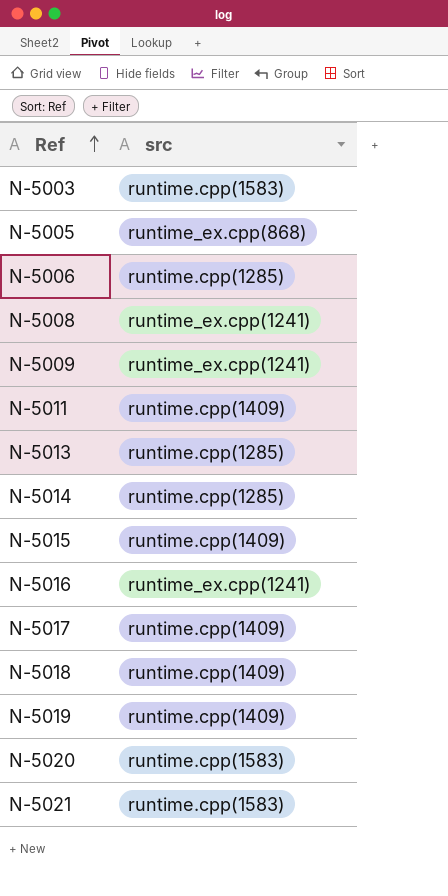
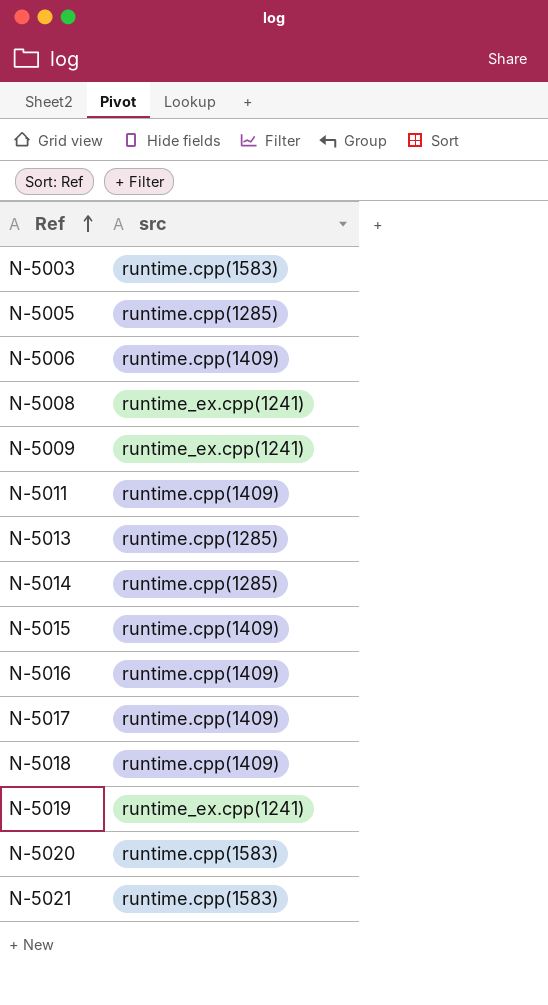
N-5005 | src: runtime_ex.cpp(868) -> runtime.cpp(1285)
N-5006 | src: runtime.cpp(1285) -> runtime.cpp(1409)
N-5016 | src: runtime_ex.cpp(1241) -> runtime.cpp(1409)
N-5019 | src: runtime.cpp(1409) -> runtime_ex.cpp(1241)

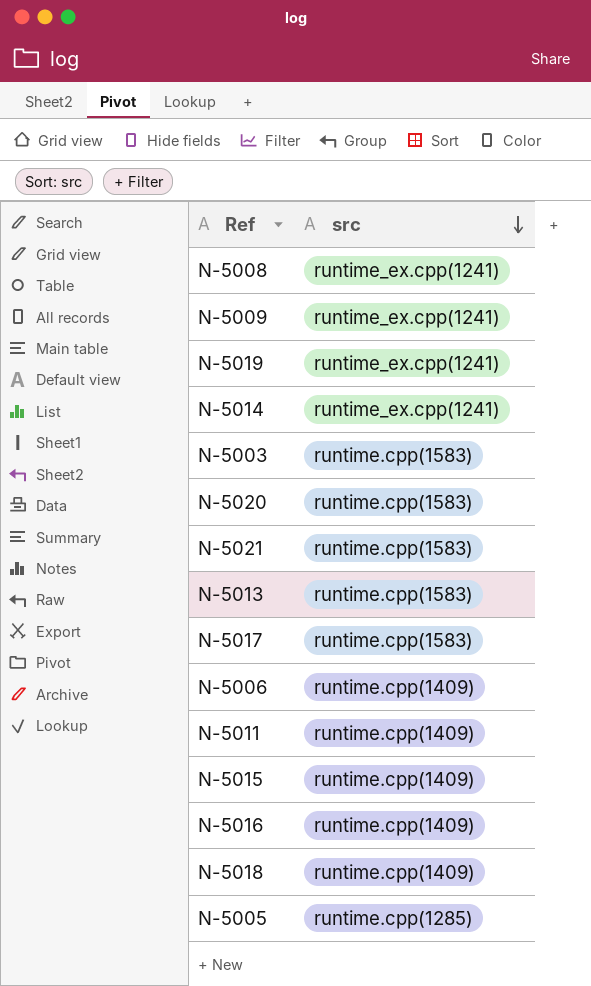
row order: Ref ascending -> src descending
N-5014 | src: runtime.cpp(1285) -> runtime_ex.cpp(1241)
N-5013 | src: runtime.cpp(1285) -> runtime.cpp(1583)
N-5017 | src: runtime.cpp(1409) -> runtime.cpp(1583)

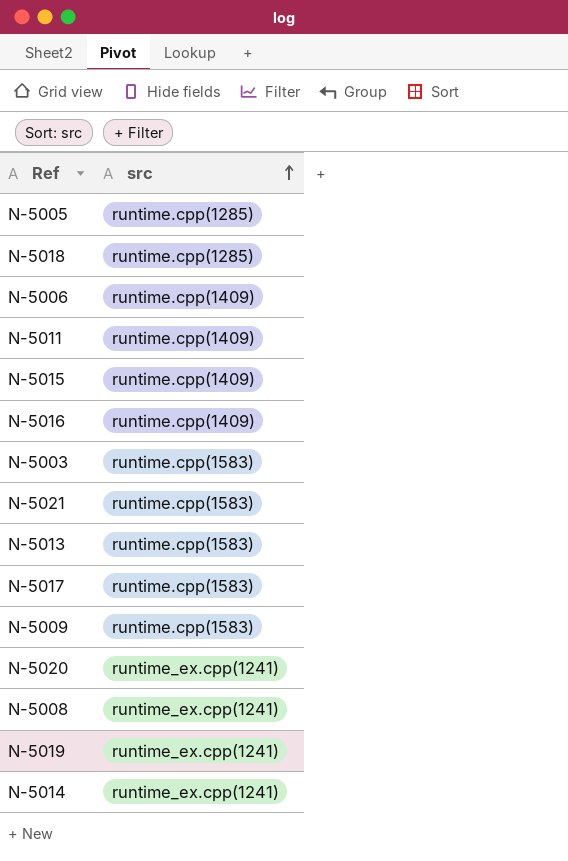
row order: src descending -> src ascending
N-5018 | src: runtime.cpp(1409) -> runtime.cpp(1285)
N-5009 | src: runtime_ex.cpp(1241) -> runtime.cpp(1583)
N-5020 | src: runtime.cpp(1583) -> runtime_ex.cpp(1241)

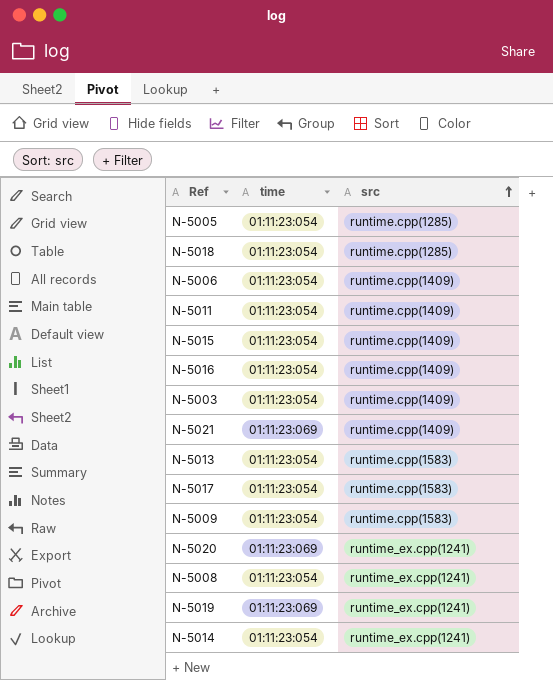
column time | position: none -> 2
N-5003 | src: runtime.cpp(1583) -> runtime.cpp(1409)
N-5021 | src: runtime.cpp(1583) -> runtime.cpp(1409)

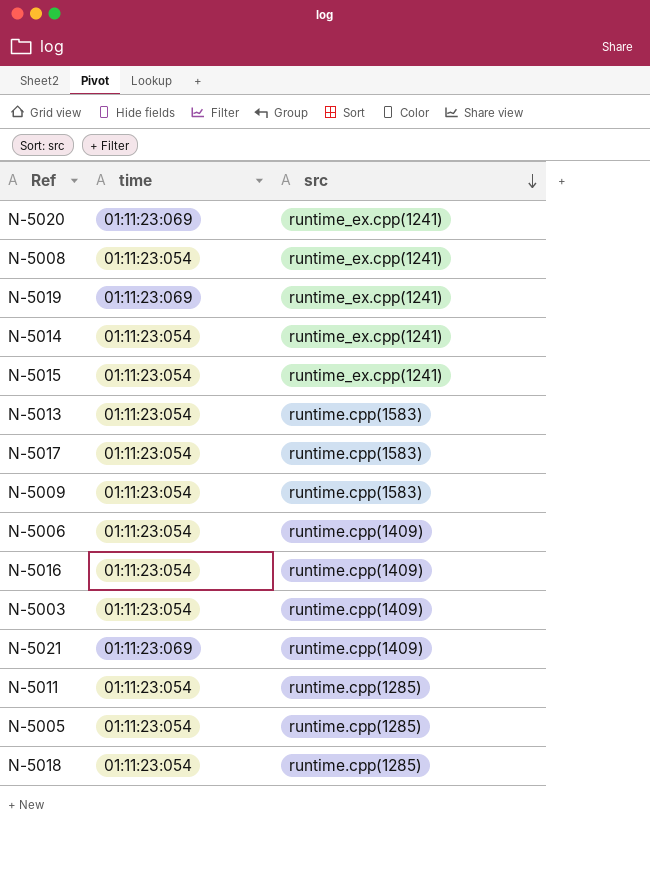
row order: src ascending -> src descending
N-5015 | src: runtime.cpp(1409) -> runtime_ex.cpp(1241)
N-5011 | src: runtime.cpp(1409) -> runtime.cpp(1285)

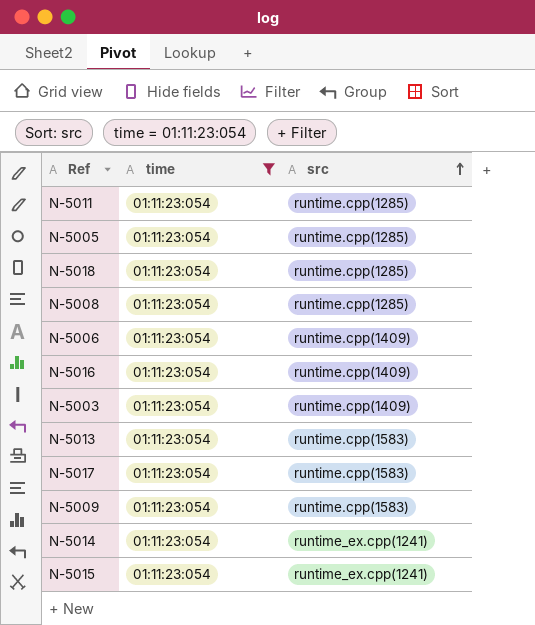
filter: none -> time = 01:11:23:054
row order: src descending -> src ascending
N-5008 | src: runtime_ex.cpp(1241) -> runtime.cpp(1285)

